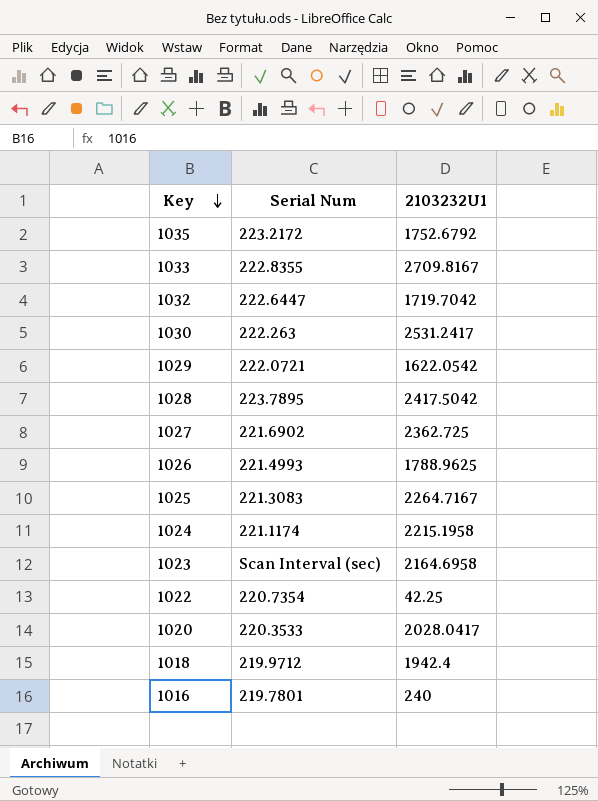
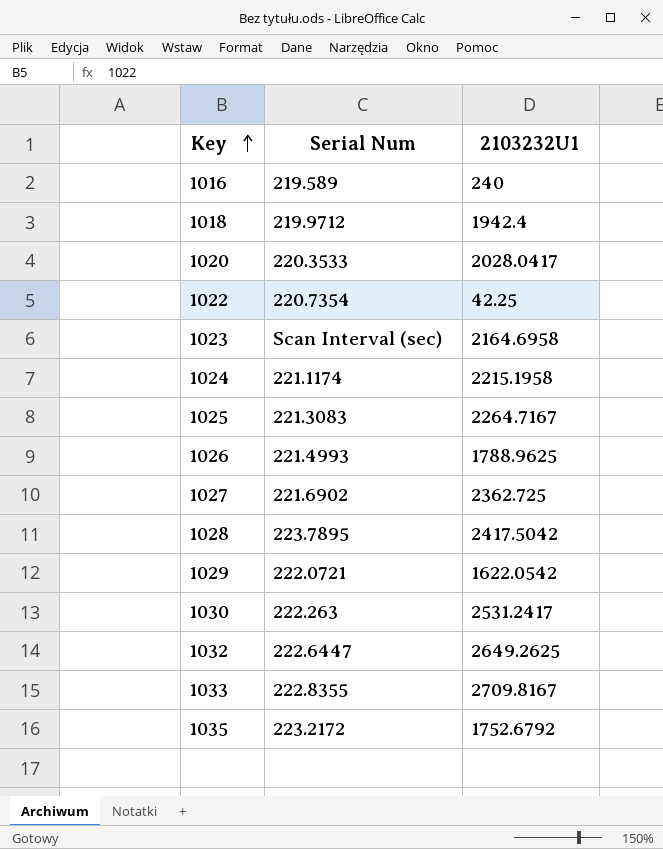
row order: Key descending -> Key ascending
1016 | Serial Num: 219.7801 -> 219.589
1032 | 2103232U1: 1719.7042 -> 2649.2625

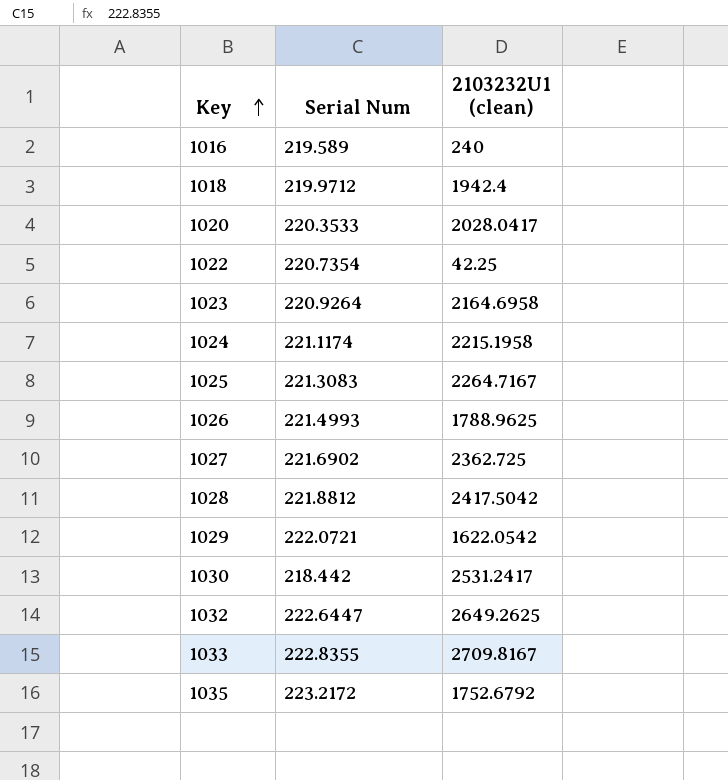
column name: 2103232U1 -> 2103232U1 (clean)
1023 | Serial Num: Scan Interval (sec) -> 220.9264
1028 | Serial Num: 223.7895 -> 221.8812
1030 | Serial Num: 222.263 -> 218.442

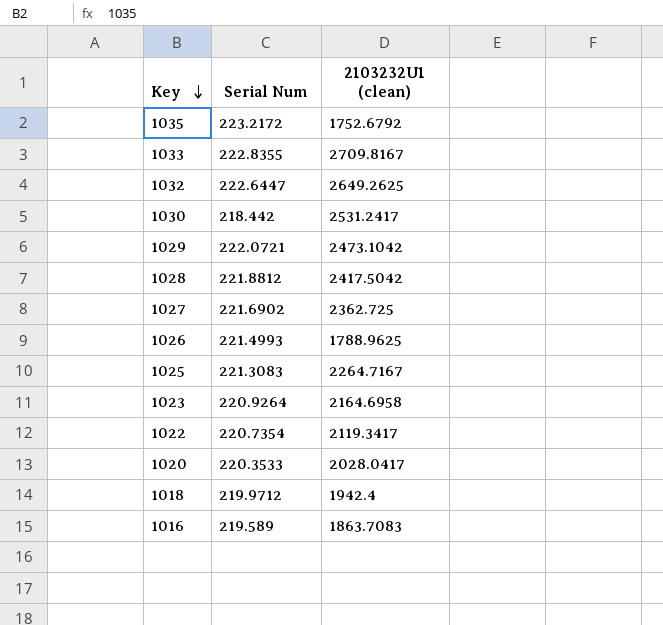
row order: Key ascending -> Key descending
row 1024: 221.1174 | 2215.1958 -> none
1029 | 2103232U1 (clean): 1622.0542 -> 2473.1042
1022 | 2103232U1 (clean): 42.25 -> 2119.3417
1016 | 2103232U1 (clean): 240 -> 1863.7083

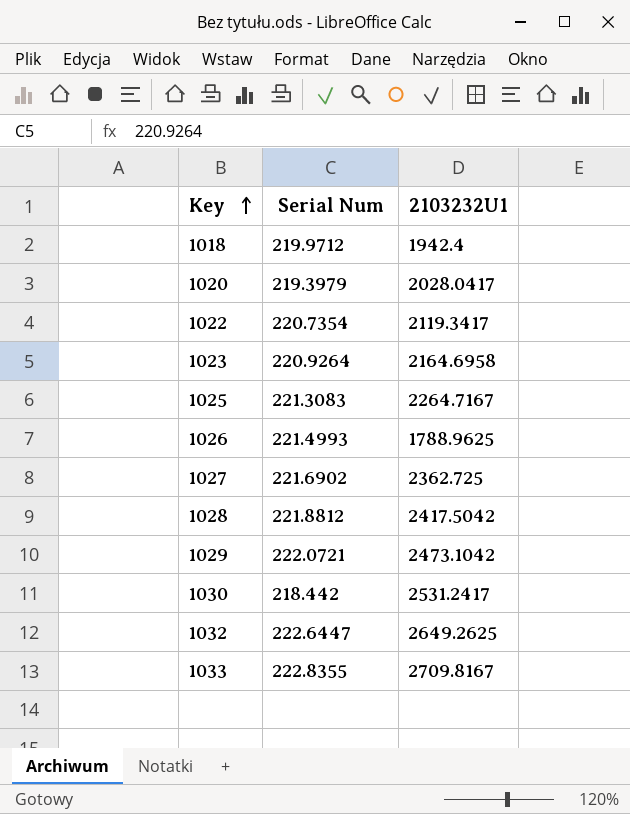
row order: Key descending -> Key ascending
column name: 2103232U1 (clean) -> 2103232U1
row 1035: 223.2172 | 1752.6792 -> none
row 1016: 219.589 | 1863.7083 -> none
1020 | Serial Num: 220.3533 -> 219.3979

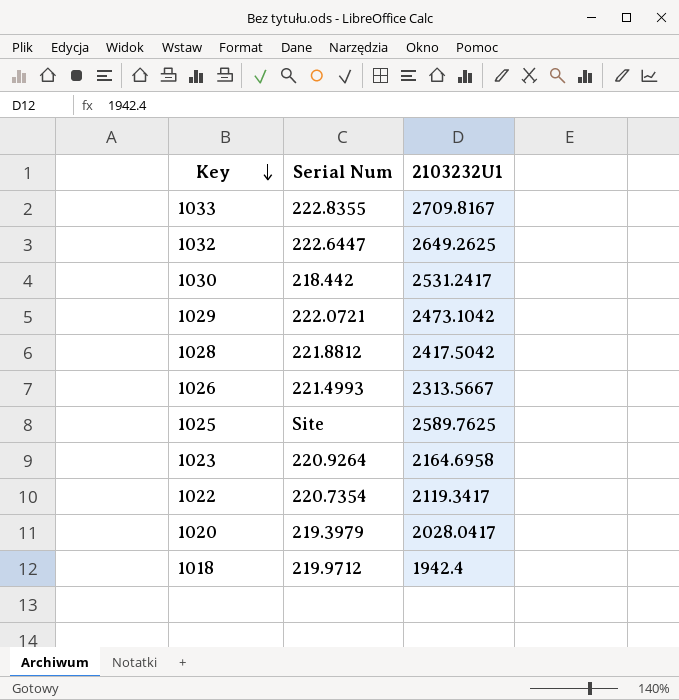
row order: Key ascending -> Key descending
row 1027: 221.6902 | 2362.725 -> none
1026 | 2103232U1: 1788.9625 -> 2313.5667
1025 | Serial Num: 221.3083 -> Site
1025 | 2103232U1: 2264.7167 -> 2589.7625

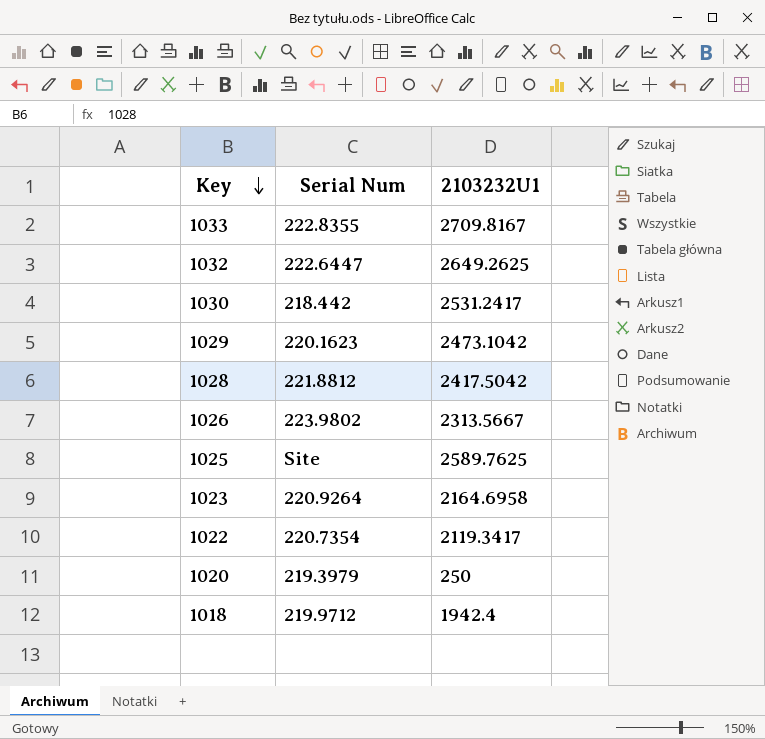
1029 | Serial Num: 222.0721 -> 220.1623
1026 | Serial Num: 221.4993 -> 223.9802
1020 | 2103232U1: 2028.0417 -> 250

